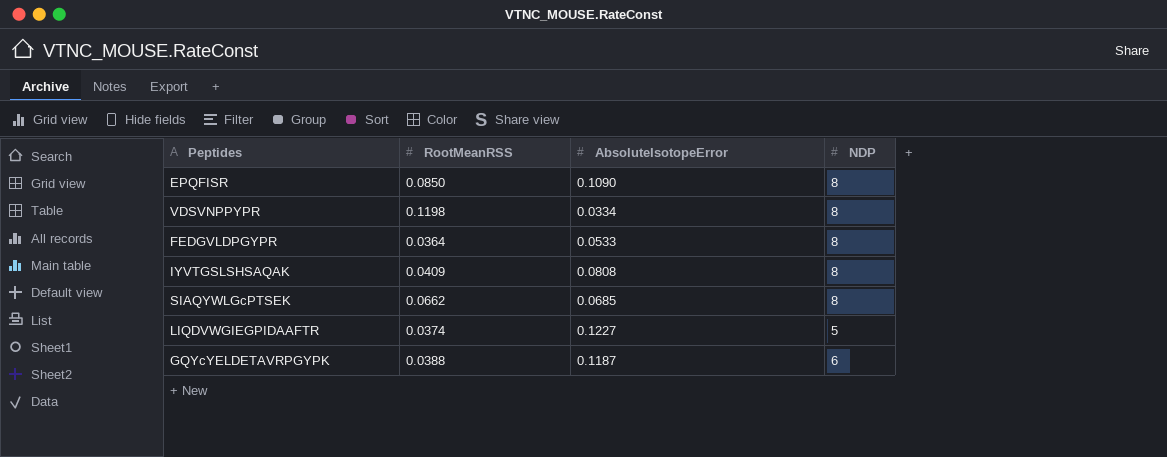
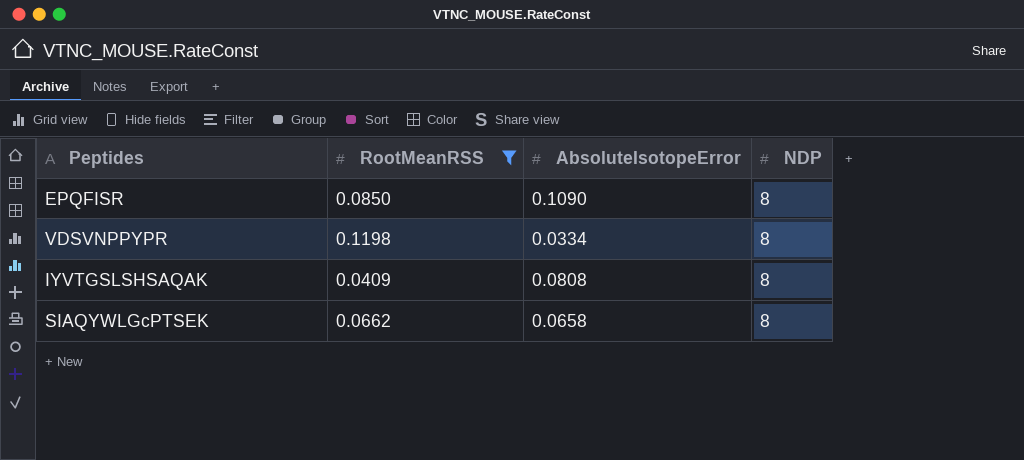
filter: none -> RootMeanRSS >= 0.0409
SIAQYWLGcPTSEK | AbsoluteIsotopeError: 0.0685 -> 0.0658

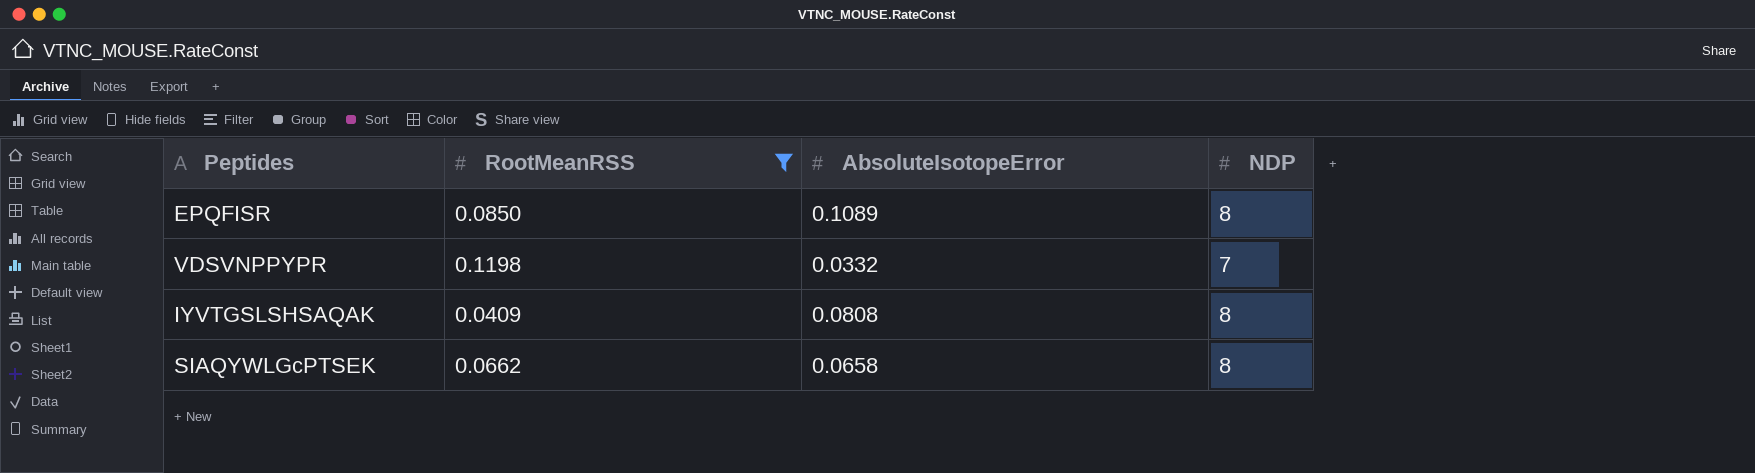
EPQFISR | AbsoluteIsotopeError: 0.1090 -> 0.1089
VDSVNPPYPR | AbsoluteIsotopeError: 0.0334 -> 0.0332
VDSVNPPYPR | NDP: 8 -> 7

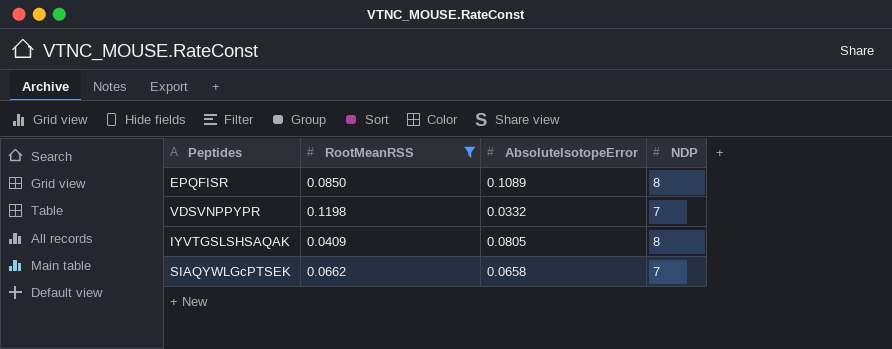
IYVTGSLSHSAQAK | AbsoluteIsotopeError: 0.0808 -> 0.0805
SIAQYWLGcPTSEK | NDP: 8 -> 7

